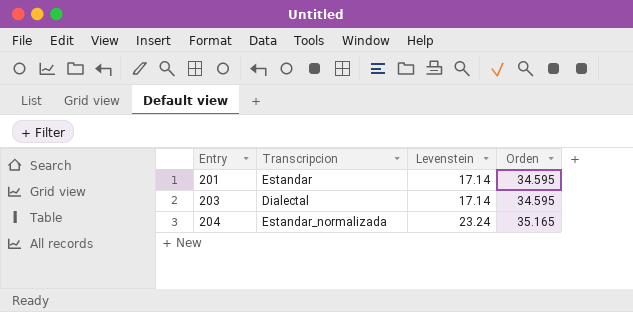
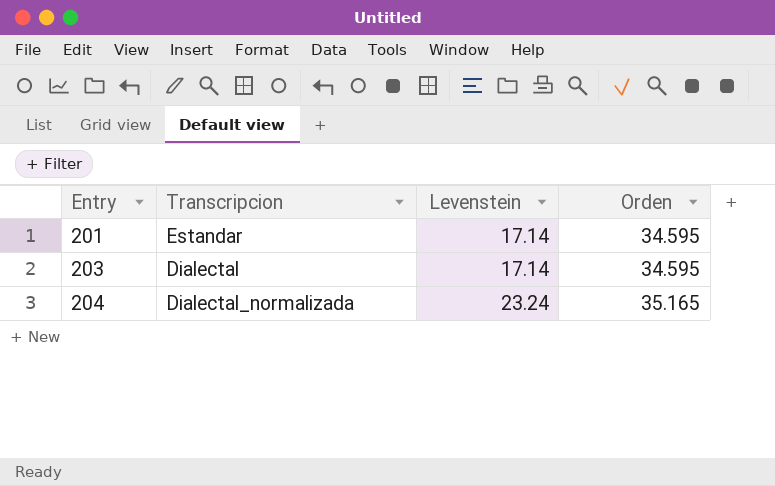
204 | Transcripcion: Estandar_normalizada -> Dialectal_normalizada

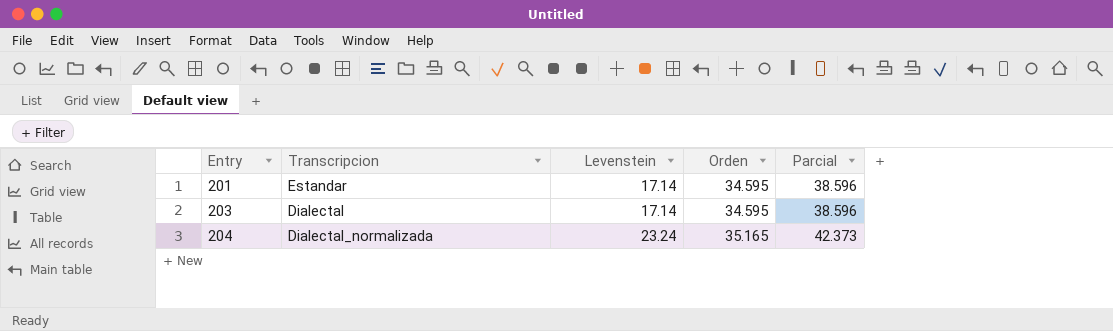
column Parcial | position: none -> 5

